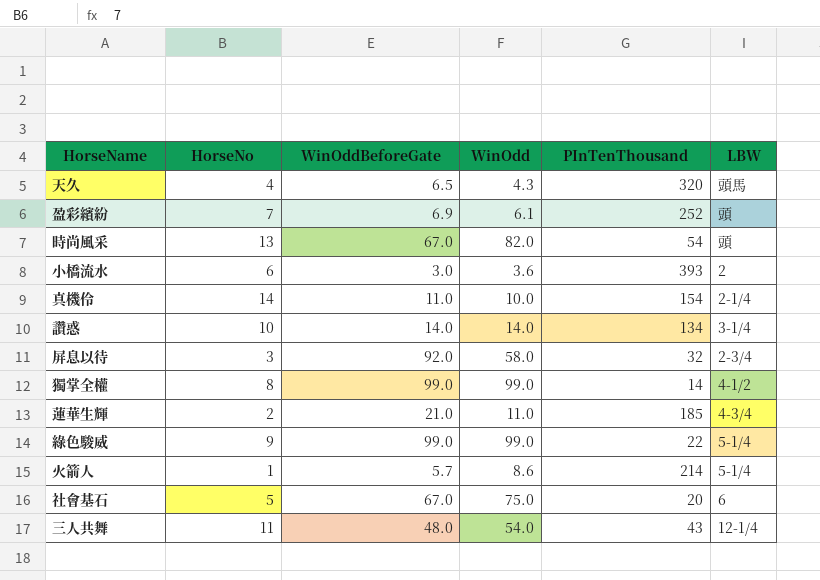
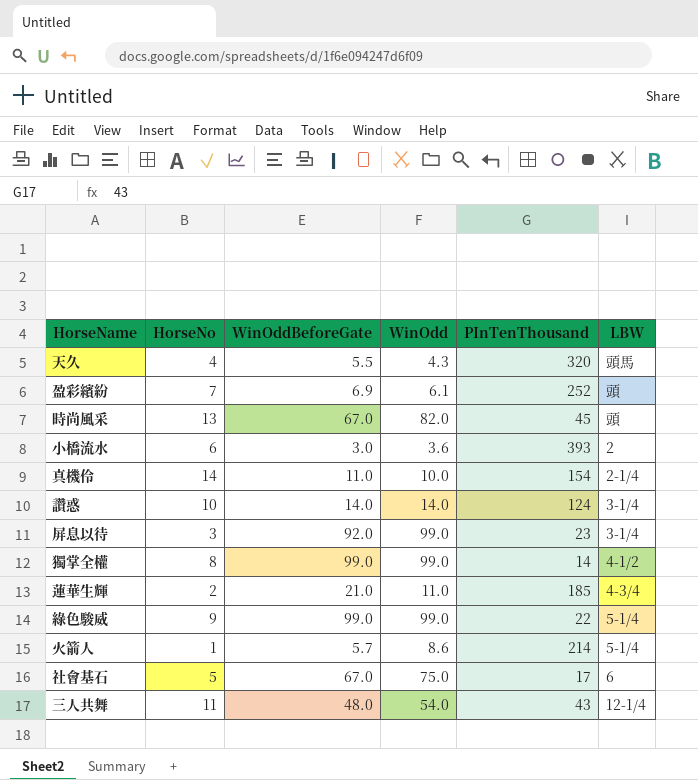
天久 | WinOddBeforeGate: 6.5 -> 5.5
時尚風采 | PInTenThousand: 54 -> 45
讚惑 | PInTenThousand: 134 -> 124
屏息以待 | WinOdd: 58.0 -> 99.0
屏息以待 | PInTenThousand: 32 -> 23
屏息以待 | LBW: 2-3/4 -> 3-1/4
社會基石 | PInTenThousand: 20 -> 17

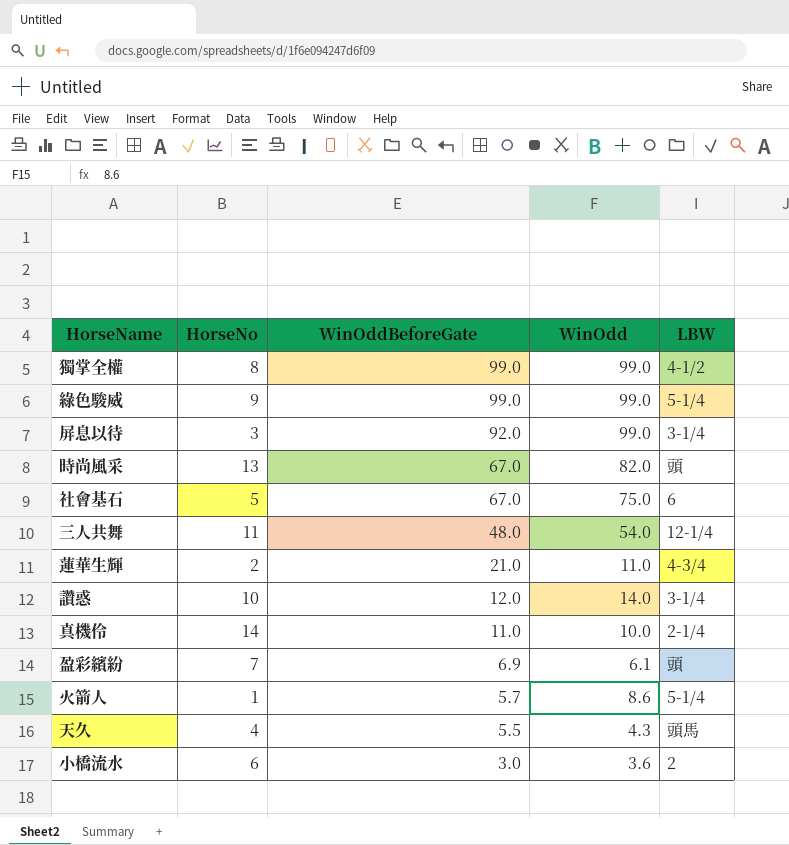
row order: none -> WinOddBeforeGate descending
column PInTenThousand | position: 5 -> none
讚惑 | WinOddBeforeGate: 14.0 -> 12.0

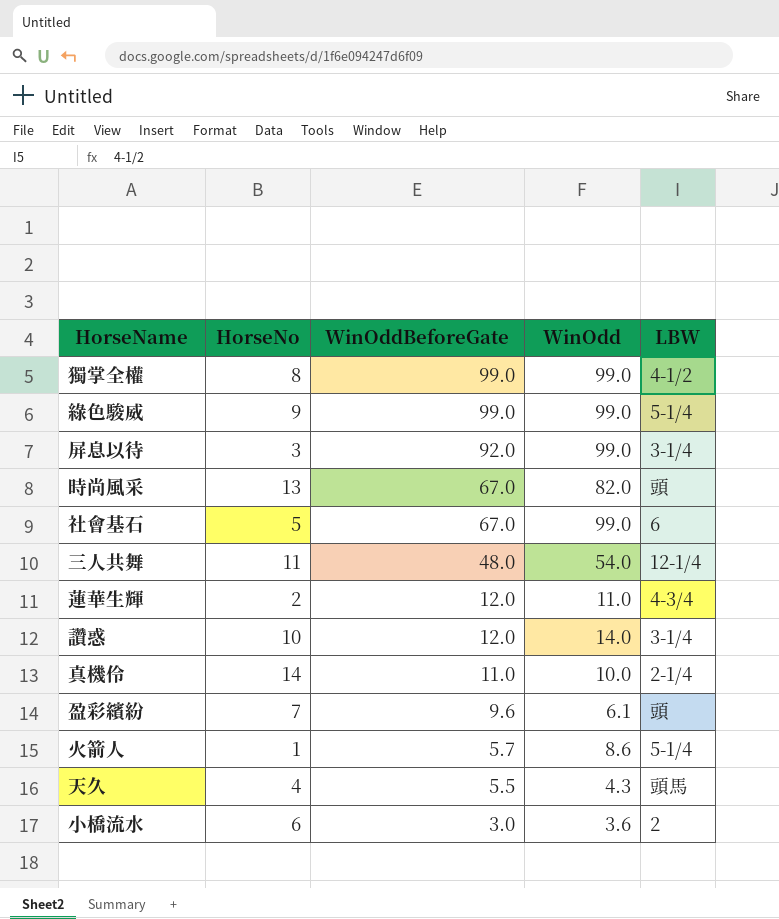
社會基石 | WinOdd: 75.0 -> 99.0
蓮華生輝 | WinOddBeforeGate: 21.0 -> 12.0
盈彩繽紛 | WinOddBeforeGate: 6.9 -> 9.6

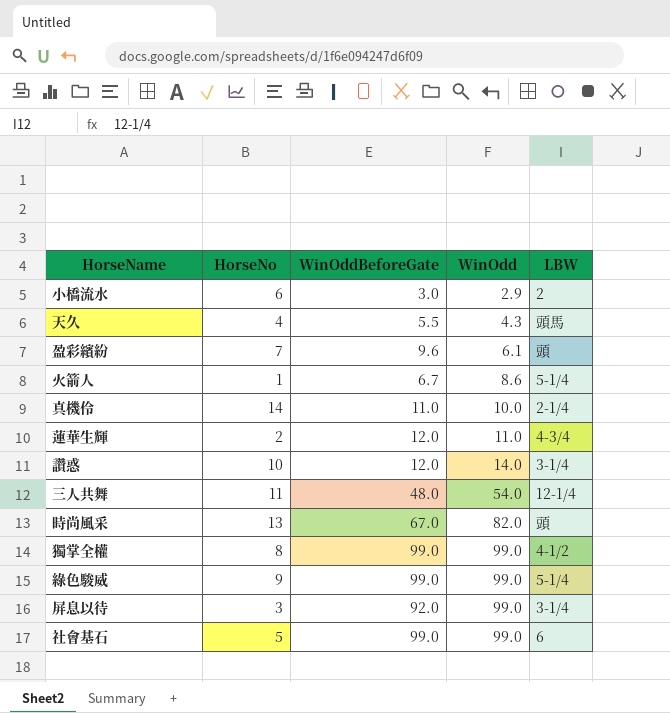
row order: WinOddBeforeGate descending -> WinOdd ascending
小橋流水 | WinOdd: 3.6 -> 2.9
火箭人 | WinOddBeforeGate: 5.7 -> 6.7
社會基石 | WinOddBeforeGate: 67.0 -> 99.0

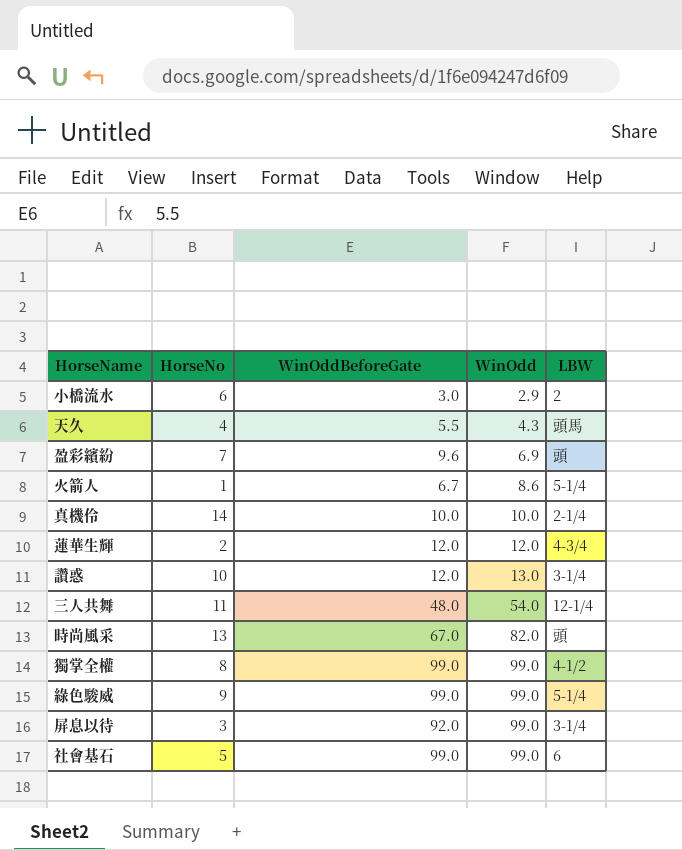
盈彩繽紛 | WinOdd: 6.1 -> 6.9
真機伶 | WinOddBeforeGate: 11.0 -> 10.0
蓮華生輝 | WinOdd: 11.0 -> 12.0
讚惑 | WinOdd: 14.0 -> 13.0

